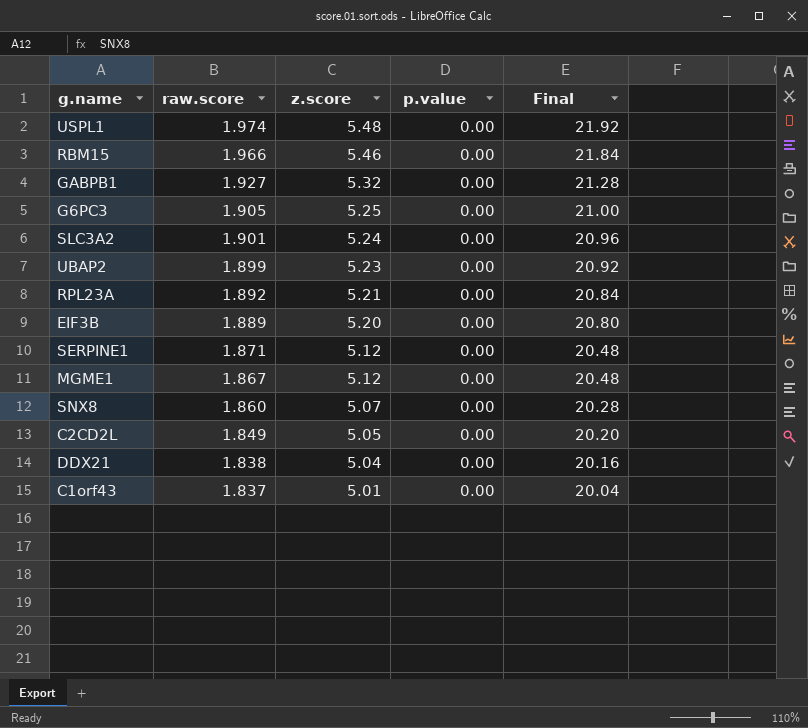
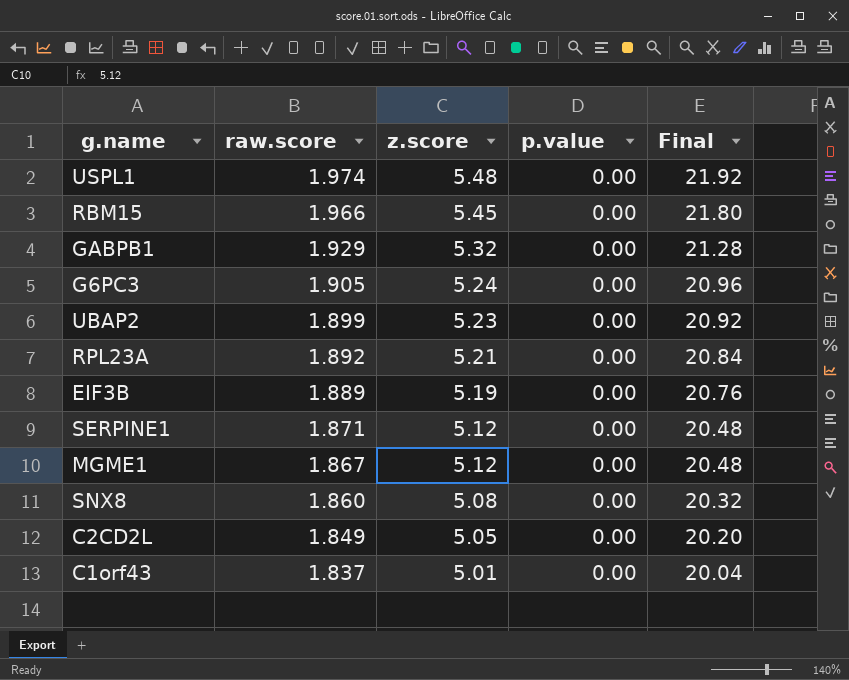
row SLC3A2: 1.901 | 5.24 | 0.00 | 20.96 -> none
row DDX21: 1.838 | 5.04 | 0.00 | 20.16 -> none
RBM15 | z.score: 5.46 -> 5.45
RBM15 | Final: 21.84 -> 21.80
GABPB1 | raw.score: 1.927 -> 1.929
G6PC3 | z.score: 5.25 -> 5.24
G6PC3 | Final: 21.00 -> 20.96
EIF3B | z.score: 5.20 -> 5.19
EIF3B | Final: 20.80 -> 20.76
SNX8 | z.score: 5.07 -> 5.08
SNX8 | Final: 20.28 -> 20.32

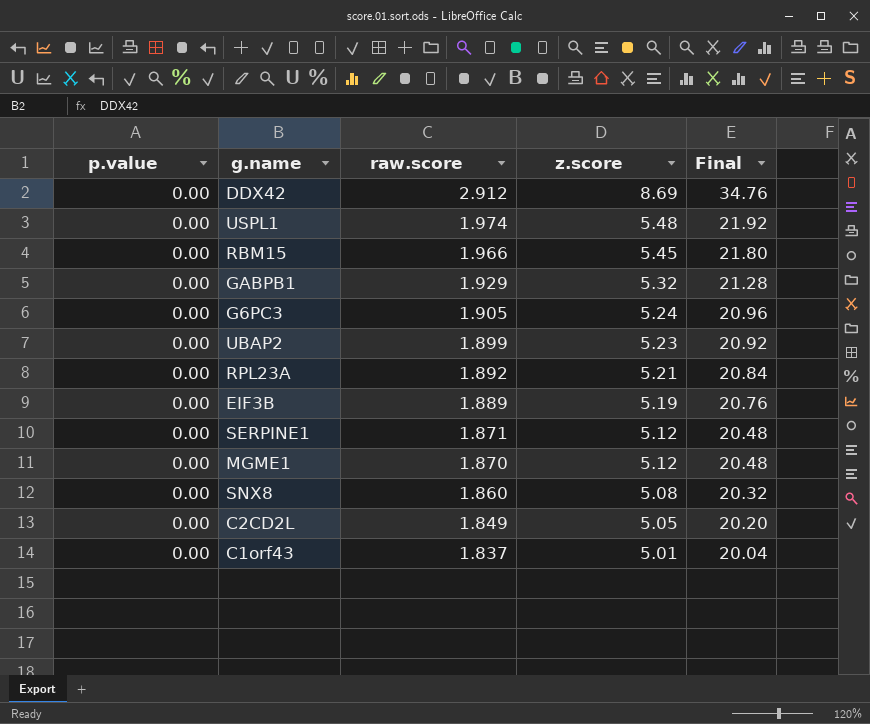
column p.value | position: 4 -> 1
row DDX42: none -> 0.00 | 2.912 | 8.69 | 34.76
MGME1 | raw.score: 1.867 -> 1.870

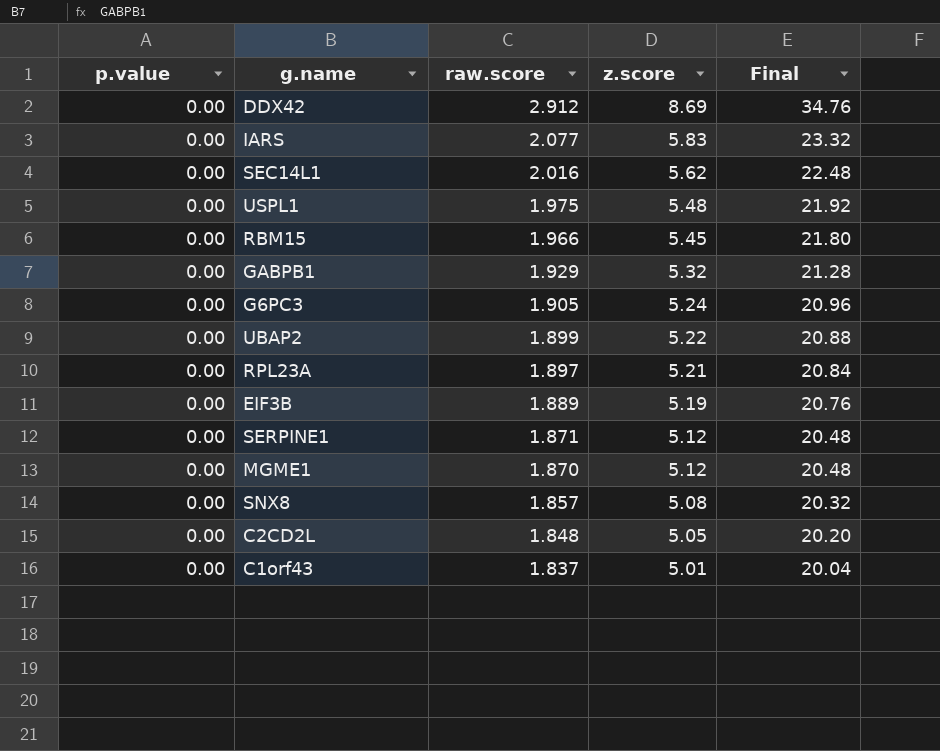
row IARS: none -> 0.00 | 2.077 | 5.83 | 23.32
row SEC14L1: none -> 0.00 | 2.016 | 5.62 | 22.48
USPL1 | raw.score: 1.974 -> 1.975
UBAP2 | z.score: 5.23 -> 5.22
UBAP2 | Final: 20.92 -> 20.88
RPL23A | raw.score: 1.892 -> 1.897
SNX8 | raw.score: 1.860 -> 1.857
C2CD2L | raw.score: 1.849 -> 1.848

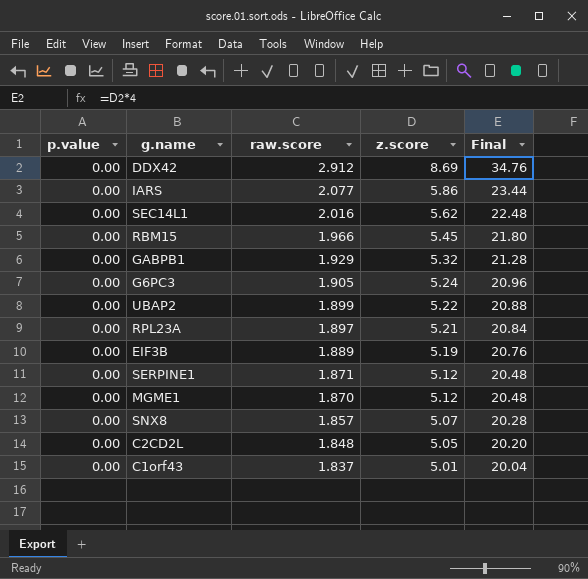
row USPL1: 0.00 | 1.975 | 5.48 | 21.92 -> none
IARS | z.score: 5.83 -> 5.86
IARS | Final: 23.32 -> 23.44
SNX8 | z.score: 5.08 -> 5.07
SNX8 | Final: 20.32 -> 20.28

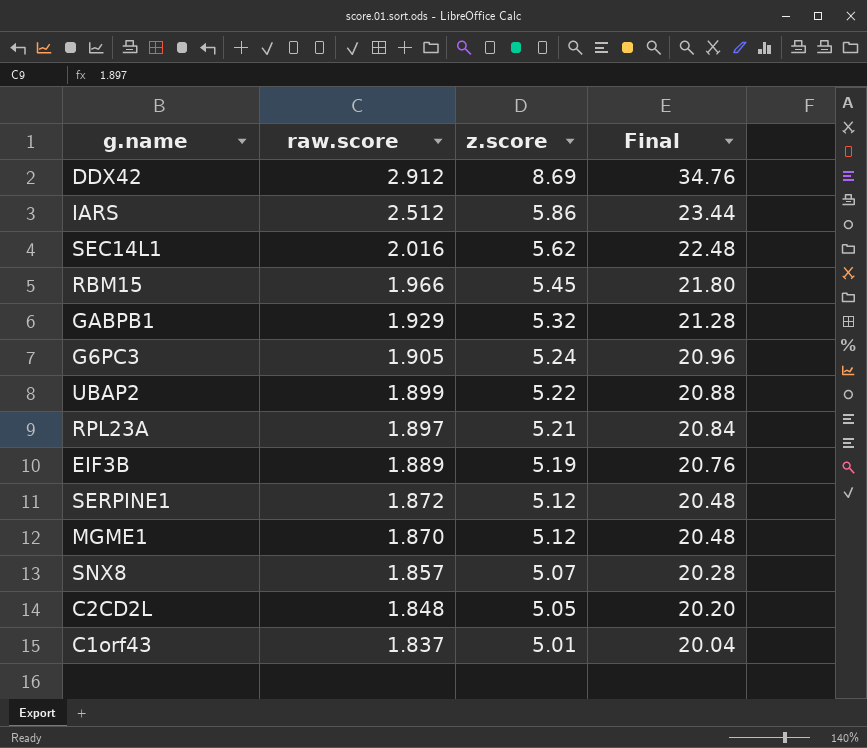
column p.value | position: 1 -> none
IARS | raw.score: 2.077 -> 2.512
SERPINE1 | raw.score: 1.871 -> 1.872

